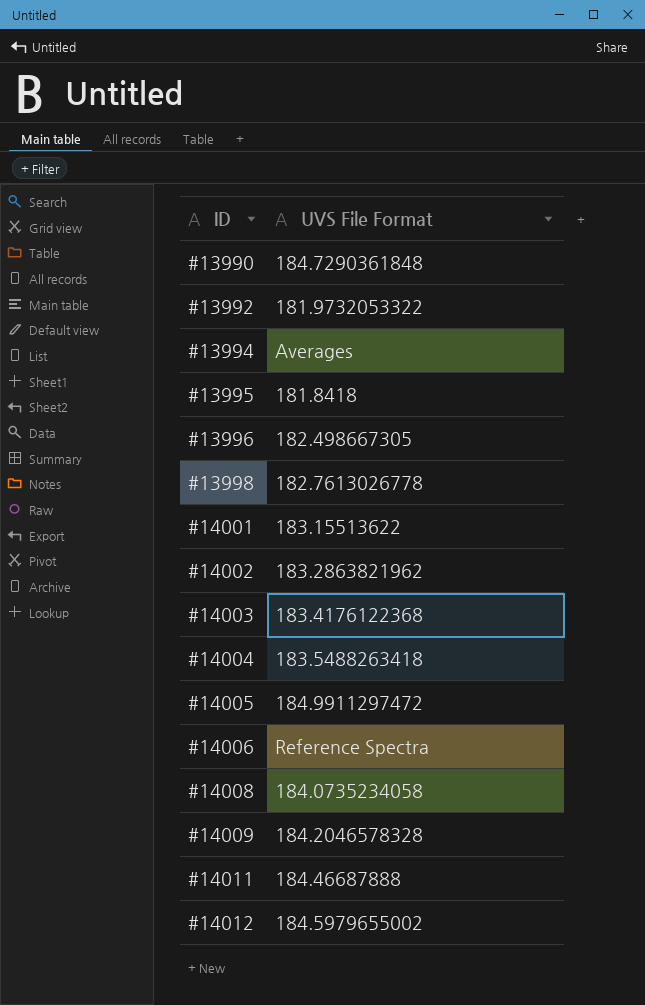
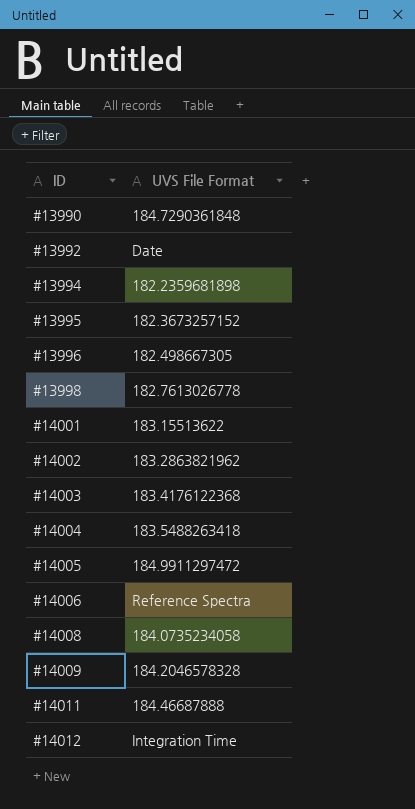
#13992 | UVS File Format: 181.9732053322 -> Date
#13994 | UVS File Format: Averages -> 182.2359681898
#13995 | UVS File Format: 181.8418 -> 182.3673257152
#14012 | UVS File Format: 184.5979655002 -> Integration Time

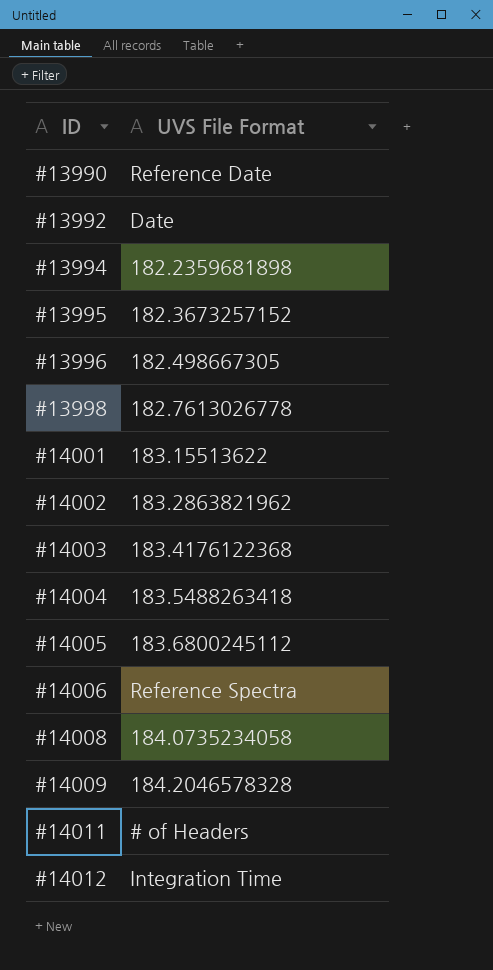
#13990 | UVS File Format: 184.7290361848 -> Reference Date
#14005 | UVS File Format: 184.9911297472 -> 183.6800245112
#14011 | UVS File Format: 184.46687888 -> # of Headers

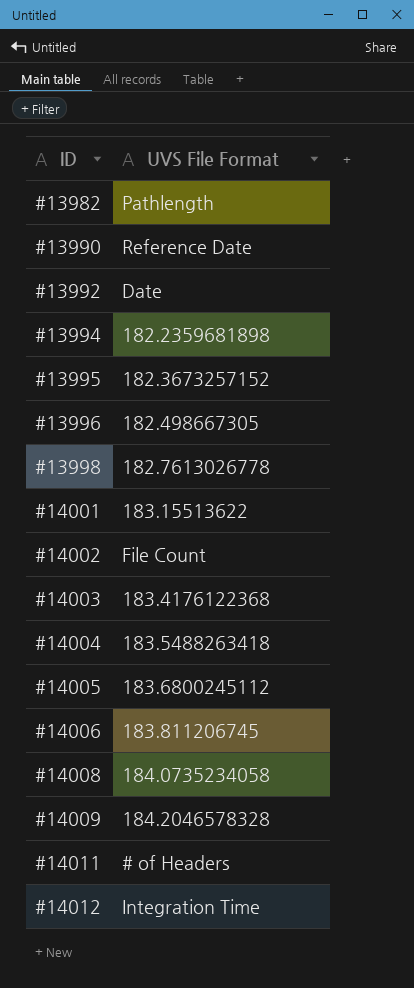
row #13982: none -> Pathlength
#14002 | UVS File Format: 183.2863821962 -> File Count
#14006 | UVS File Format: Reference Spectra -> 183.811206745

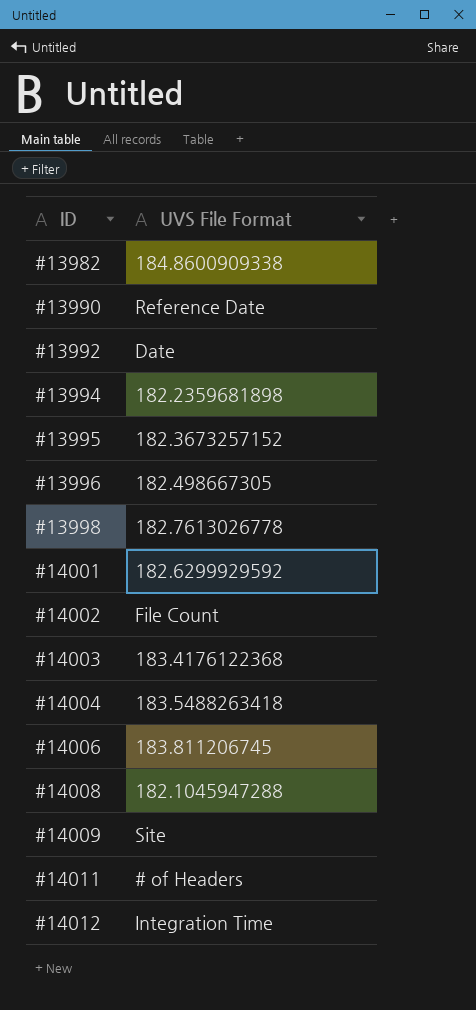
row #14005: 183.6800245112 -> none
#13982 | UVS File Format: Pathlength -> 184.8600909338
#14001 | UVS File Format: 183.15513622 -> 182.6299929592
#14008 | UVS File Format: 184.0735234058 -> 182.1045947288
#14009 | UVS File Format: 184.2046578328 -> Site

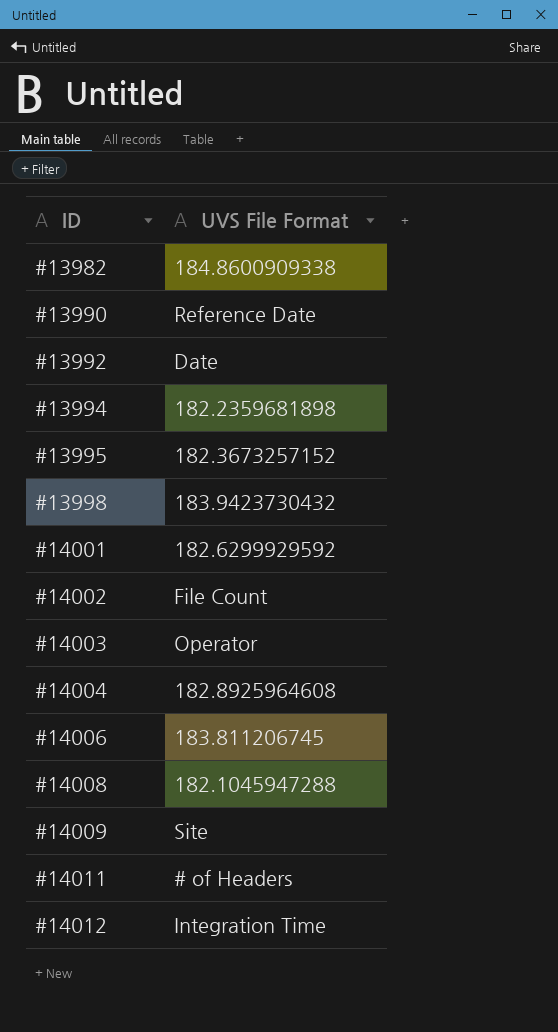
row #13996: 182.498667305 -> none
#13998 | UVS File Format: 182.7613026778 -> 183.9423730432
#14003 | UVS File Format: 183.4176122368 -> Operator
#14004 | UVS File Format: 183.5488263418 -> 182.8925964608

